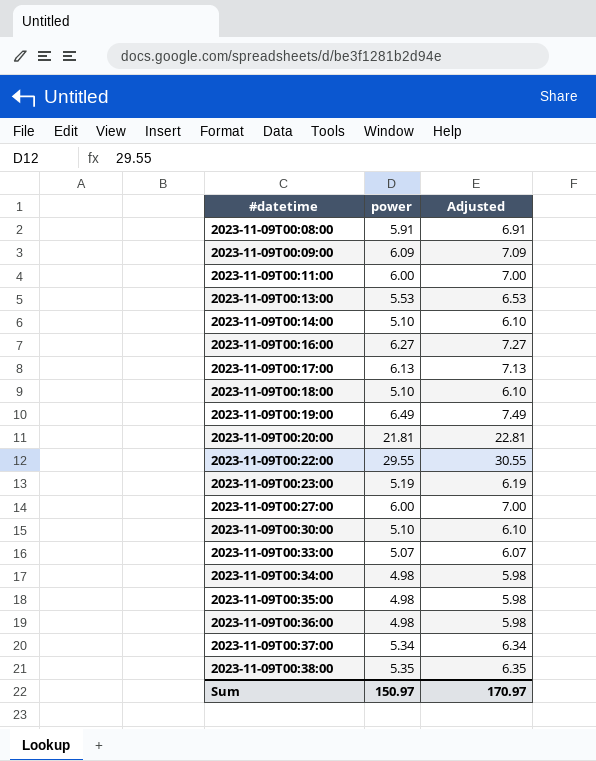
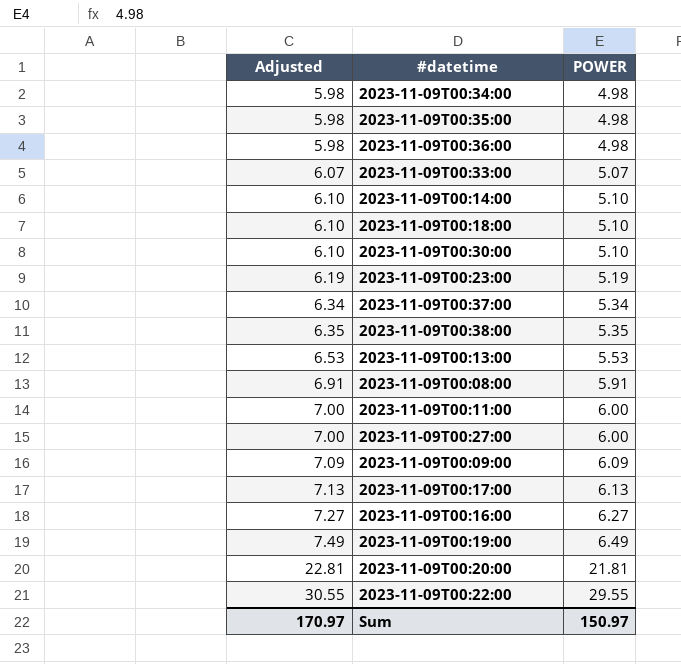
row order: #datetime ascending -> Adjusted ascending
column Adjusted | position: 3 -> 1
column name: power -> POWER

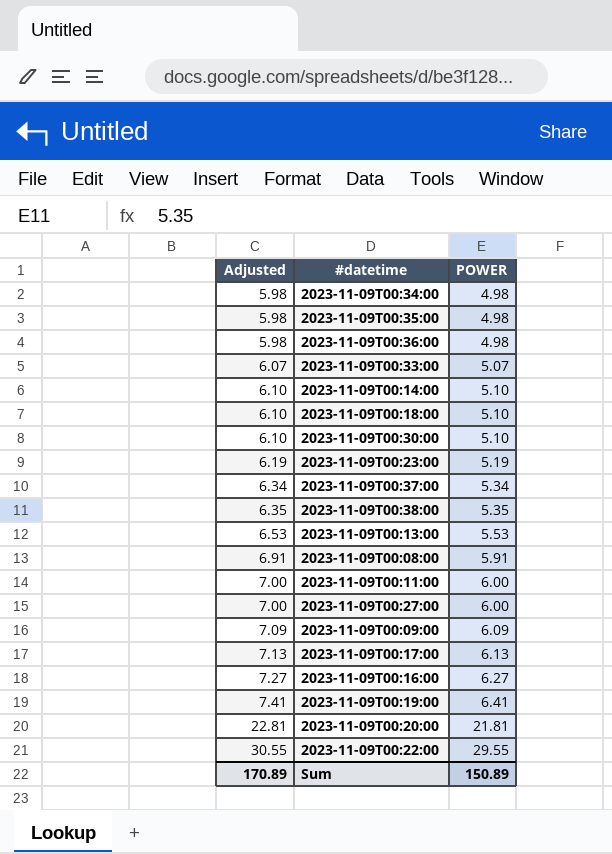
2023-11-09T00:19:00 | Adjusted: 7.49 -> 7.41
2023-11-09T00:19:00 | POWER: 6.49 -> 6.41
Sum | Adjusted: 170.97 -> 170.89
Sum | POWER: 150.97 -> 150.89

